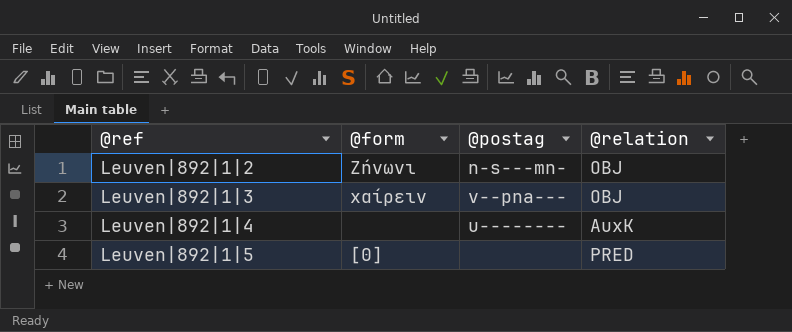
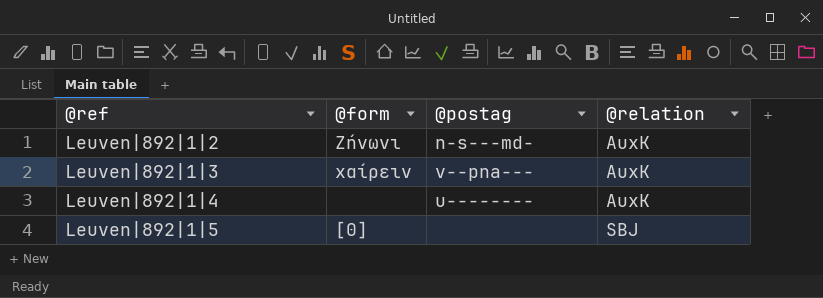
Leuven|892|1|2 | @postag: n-s---mn- -> n-s---md-
Leuven|892|1|2 | @relation: OBJ -> AuxK
Leuven|892|1|3 | @relation: OBJ -> AuxK
Leuven|892|1|5 | @relation: PRED -> SBJ

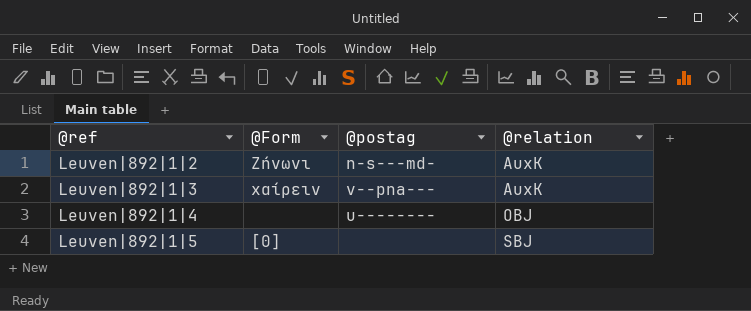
column name: @form -> @Form
Leuven|892|1|4 | @relation: AuxK -> OBJ

